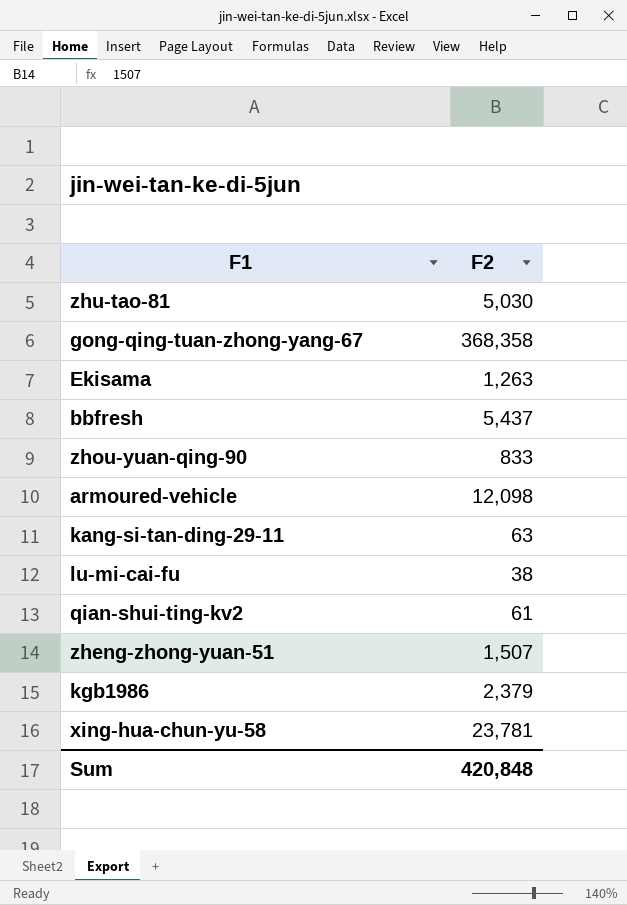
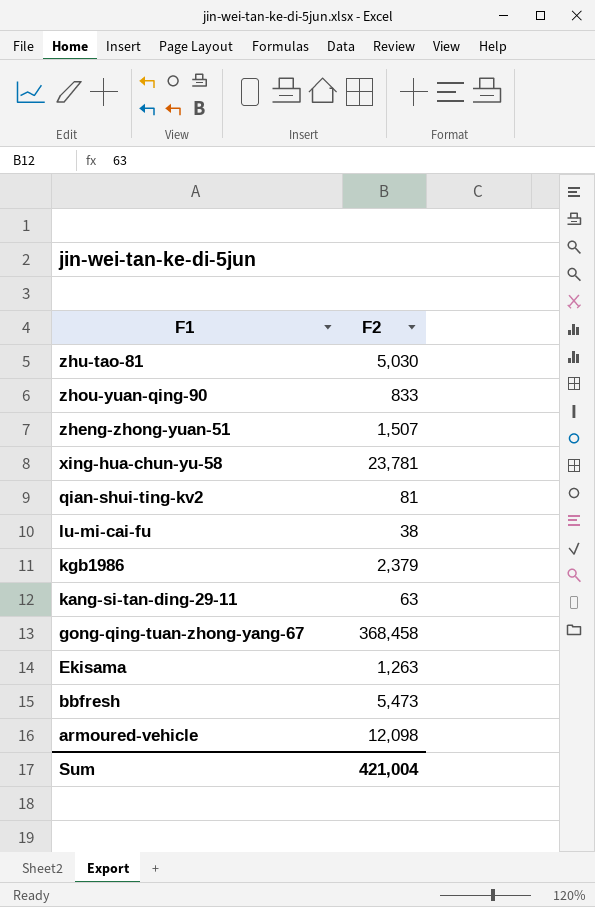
row order: none -> F1 descending
qian-shui-ting-kv2 | F2: 61 -> 81
gong-qing-tuan-zhong-yang-67 | F2: 368,358 -> 368,458
bbfresh | F2: 5,437 -> 5,473
Sum | F2: 420,848 -> 421,004

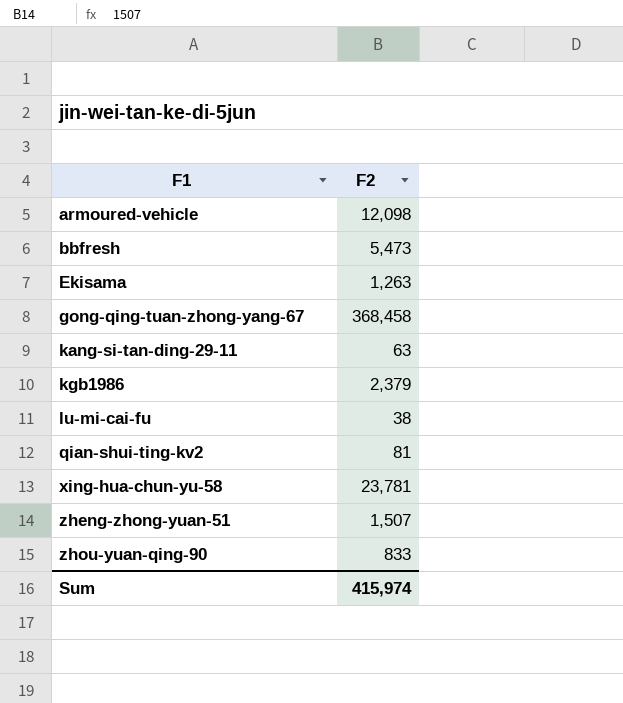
row order: F1 descending -> F1 ascending
row zhu-tao-81: 5,030 -> none
Sum | F2: 421,004 -> 415,974

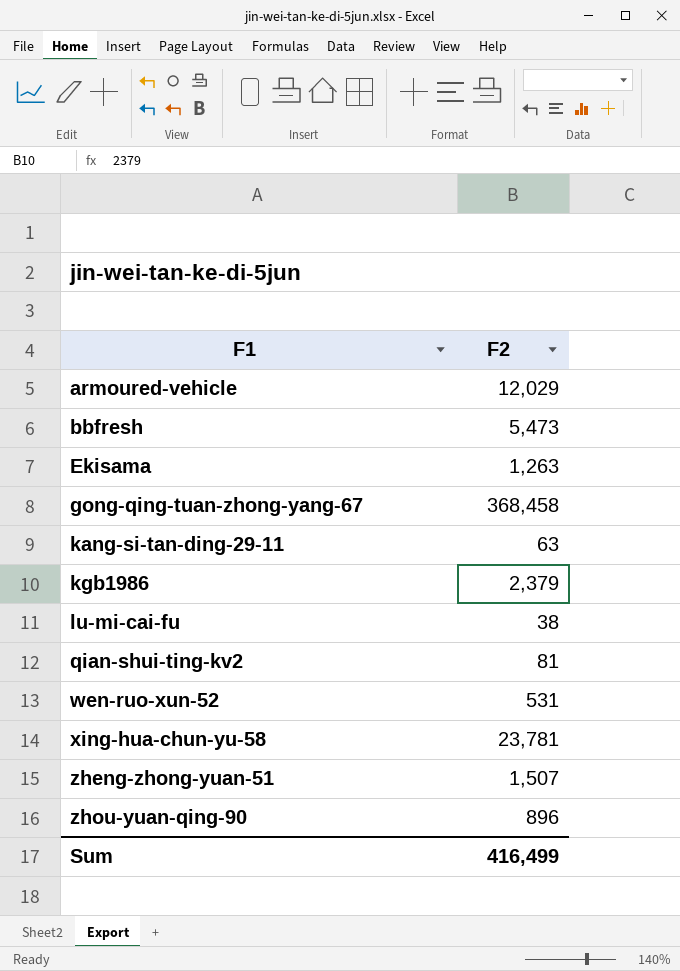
armoured-vehicle | F2: 12,098 -> 12,029
row wen-ruo-xun-52: none -> 531
zhou-yuan-qing-90 | F2: 833 -> 896
Sum | F2: 415,974 -> 416,499

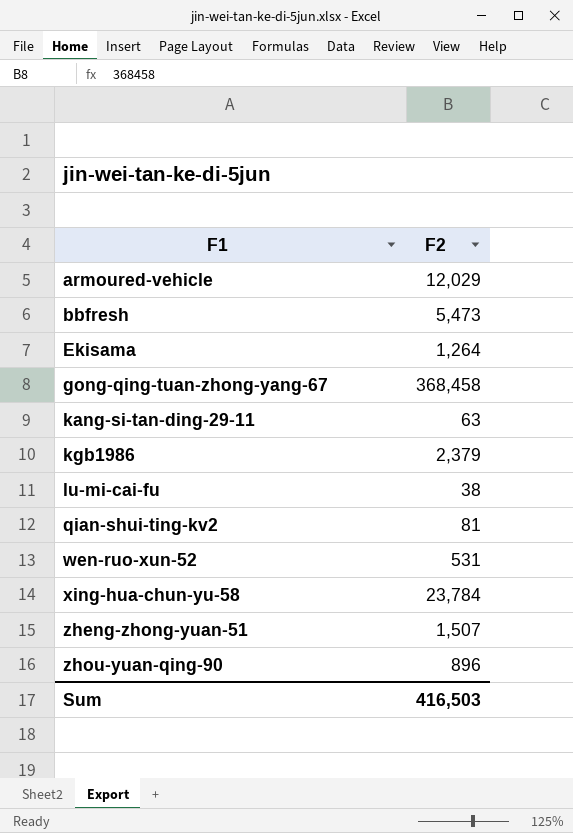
Ekisama | F2: 1,263 -> 1,264
xing-hua-chun-yu-58 | F2: 23,781 -> 23,784
Sum | F2: 416,499 -> 416,503

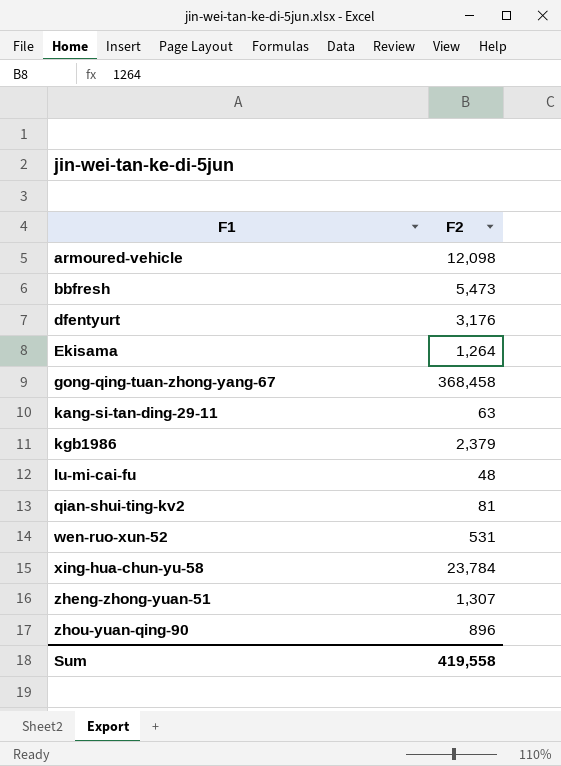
armoured-vehicle | F2: 12,029 -> 12,098
row dfentyurt: none -> 3,176
lu-mi-cai-fu | F2: 38 -> 48
zheng-zhong-yuan-51 | F2: 1,507 -> 1,307
Sum | F2: 416,503 -> 419,558

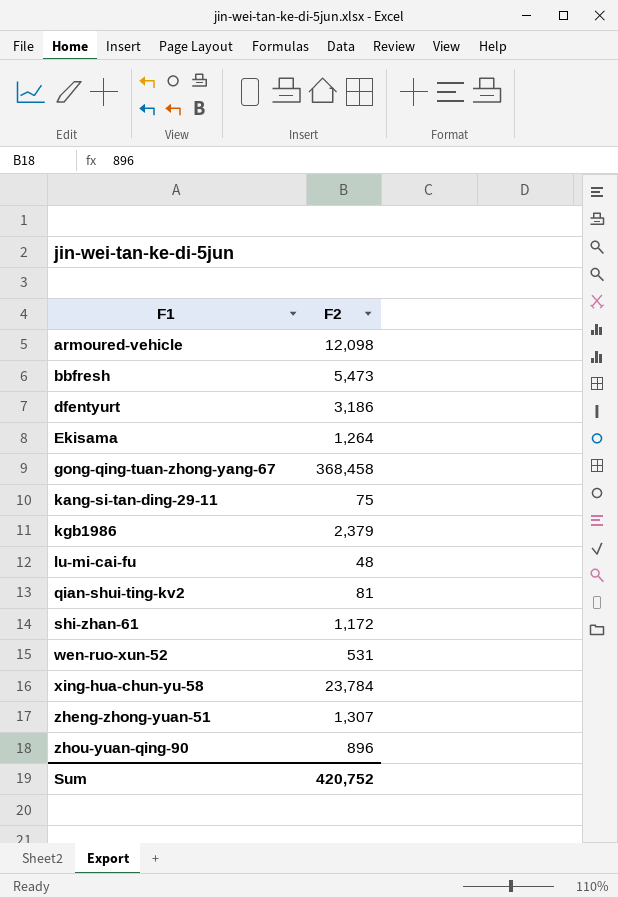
dfentyurt | F2: 3,176 -> 3,186
kang-si-tan-ding-29-11 | F2: 63 -> 75
row shi-zhan-61: none -> 1,172
Sum | F2: 419,558 -> 420,752

